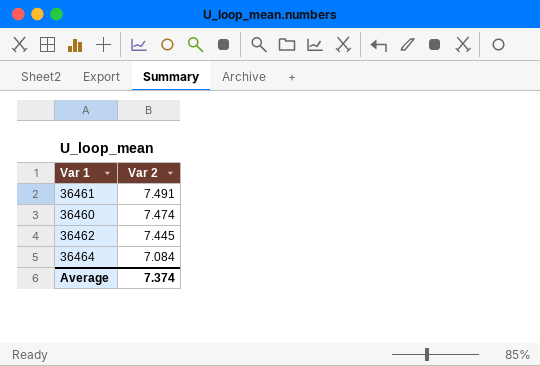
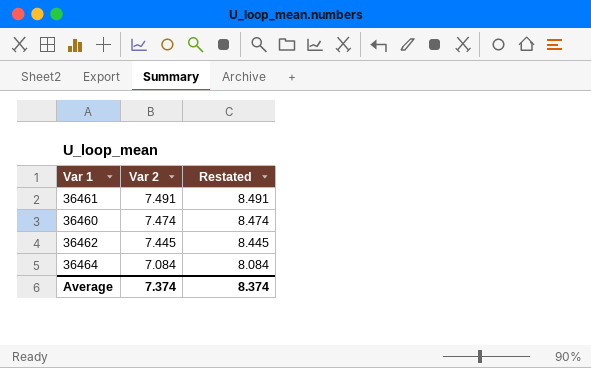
column Restated | formula: none -> [Var 2] + 1

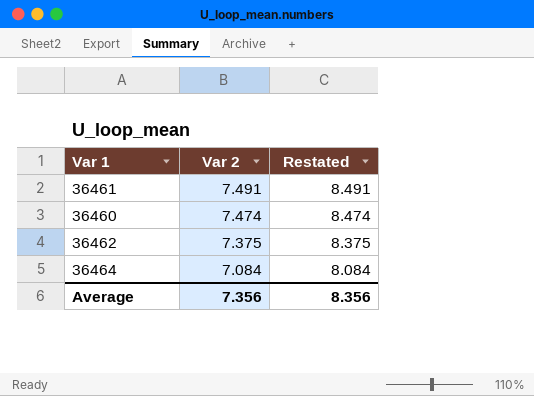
36462 | Var 2: 7.445 -> 7.375
36462 | Restated: 8.445 -> 8.375
Average | Var 2: 7.374 -> 7.356
Average | Restated: 8.374 -> 8.356

